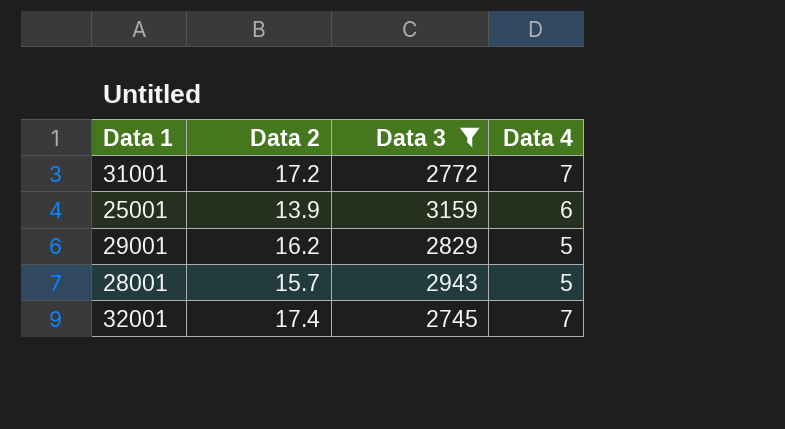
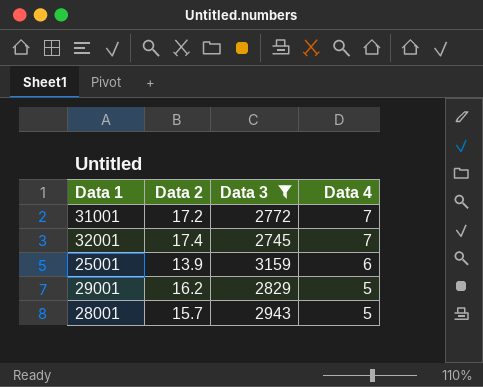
row order: none -> Data 4 descending

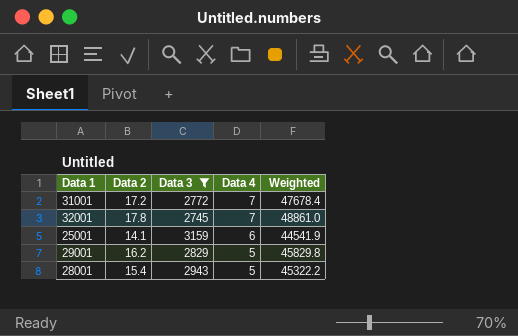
column Weighted | formula: none -> [Data 2] * [Data 3]
32001 | Data 2: 17.4 -> 17.8
25001 | Data 2: 13.9 -> 14.1
28001 | Data 2: 15.7 -> 15.4

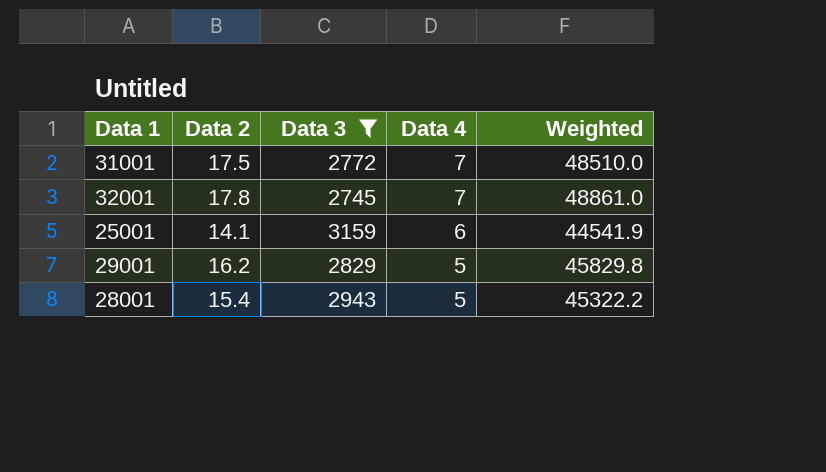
31001 | Data 2: 17.2 -> 17.5
31001 | Weighted: 47678.4 -> 48510.0

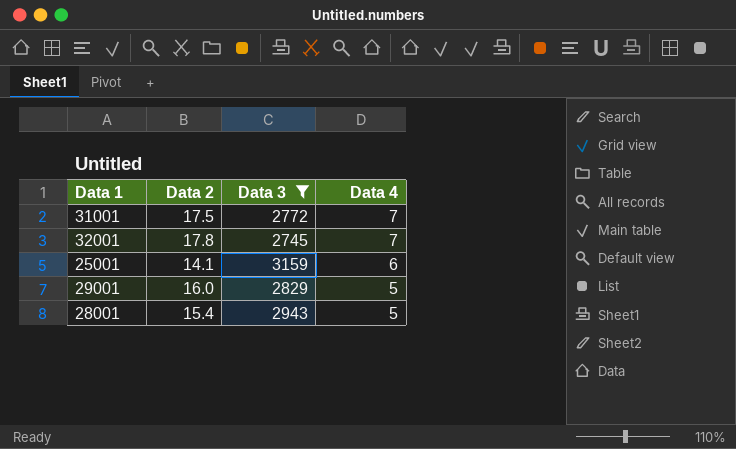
column Weighted | formula: [Data 2] * [Data 3] -> none
29001 | Data 2: 16.2 -> 16.0

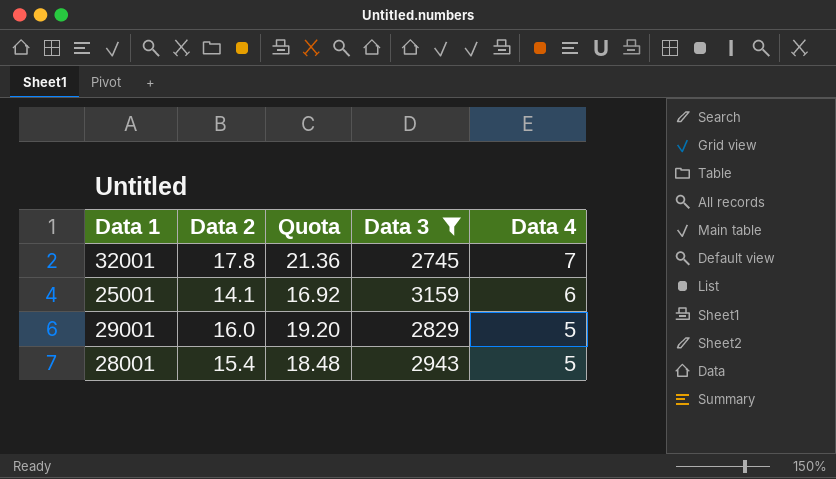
column Quota | formula: none -> [Data 2] * 1.2
row 31001: 17.5 | 2772 | 7 -> none

